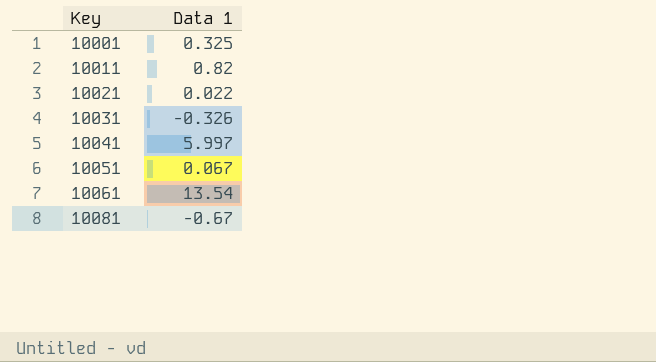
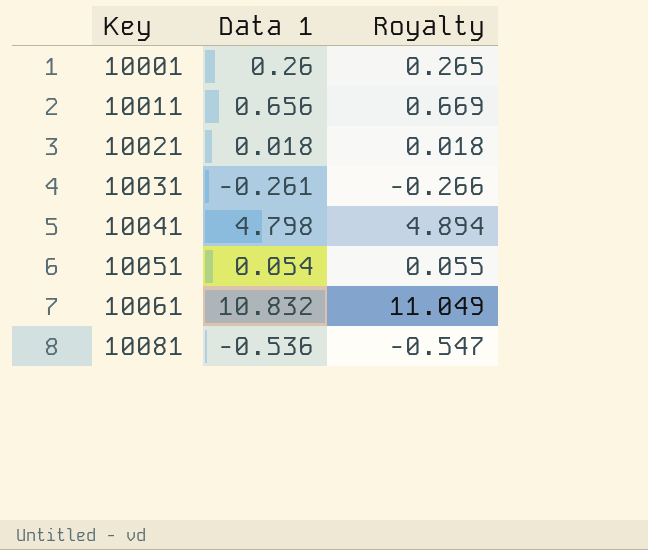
column Royalty | formula: none -> [Data 1] * 1.02
10001 | Data 1: 0.325 -> 0.26
10011 | Data 1: 0.82 -> 0.656
10021 | Data 1: 0.022 -> 0.018
10031 | Data 1: -0.326 -> -0.261
10041 | Data 1: 5.997 -> 4.798
10051 | Data 1: 0.067 -> 0.054
10061 | Data 1: 13.54 -> 10.832
10081 | Data 1: -0.67 -> -0.536

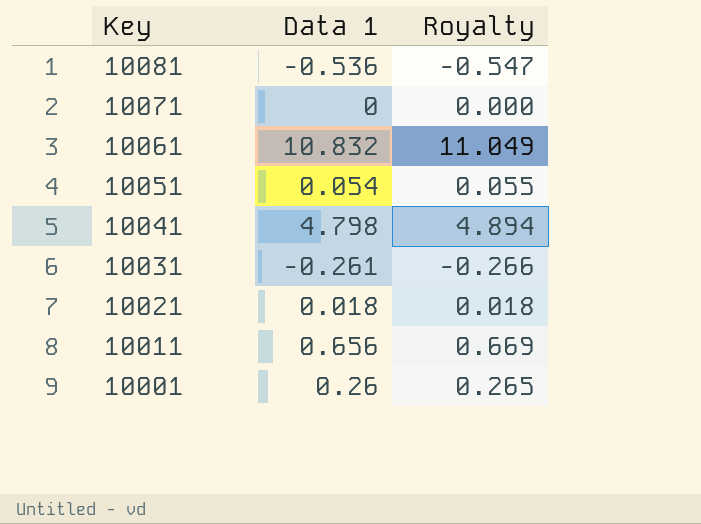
row order: Key ascending -> Key descending
row 10071: none -> 0 | 0.000

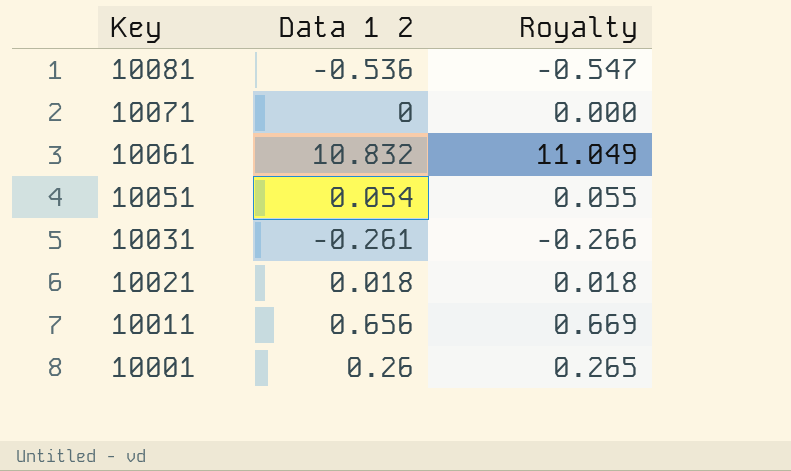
column name: Data 1 -> Data 1 2
row 10041: 4.798 | 4.894 -> none

